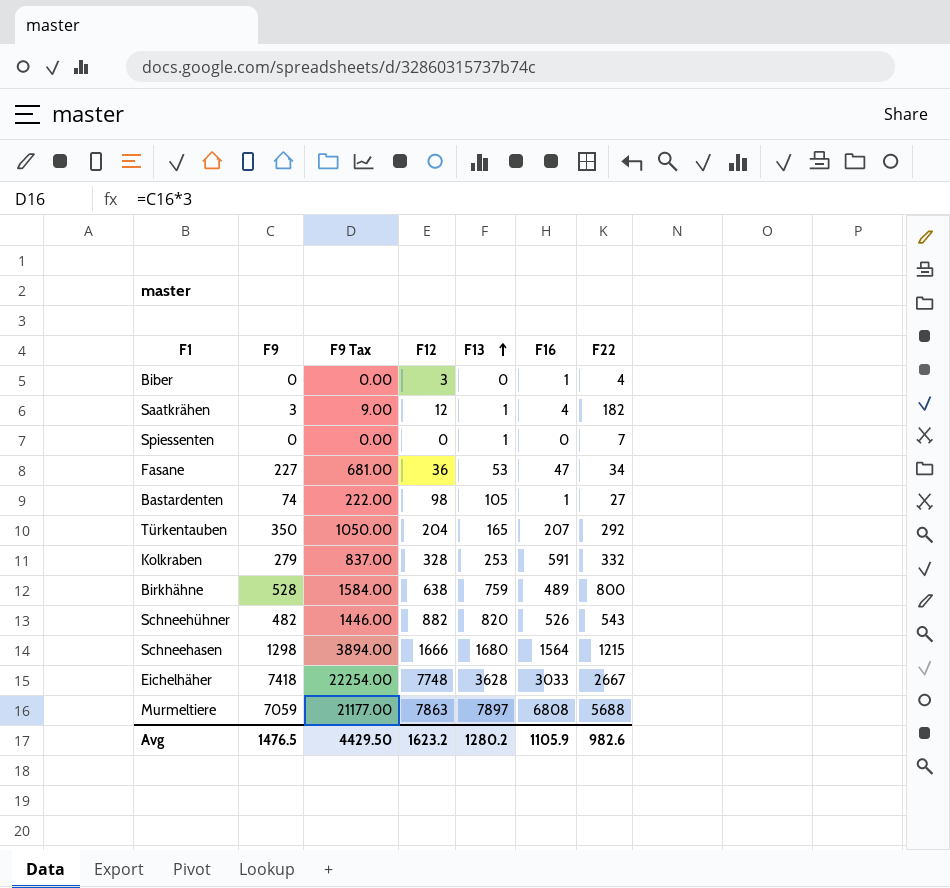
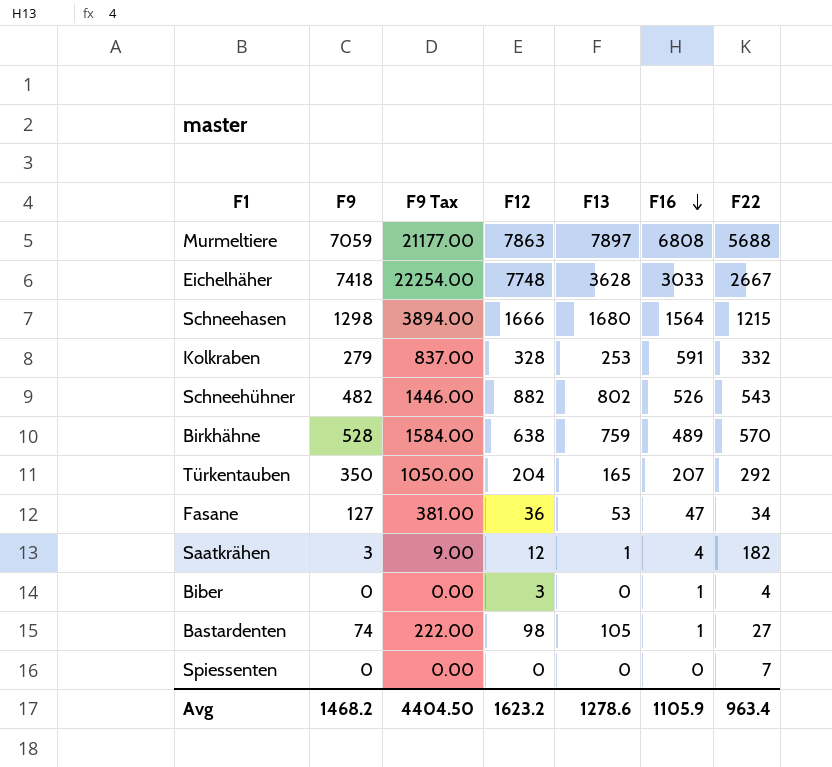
row order: F13 ascending -> F16 descending
Schneehühner | F13: 820 -> 802
Birkhähne | F22: 800 -> 570
Fasane | F9: 227 -> 127
Fasane | F9 Tax: 681.00 -> 381.00
Spiessenten | F13: 1 -> 0
Avg | F9: 1476.5 -> 1468.2
Avg | F9 Tax: 4429.50 -> 4404.50
Avg | F13: 1280.2 -> 1278.6
Avg | F22: 982.6 -> 963.4

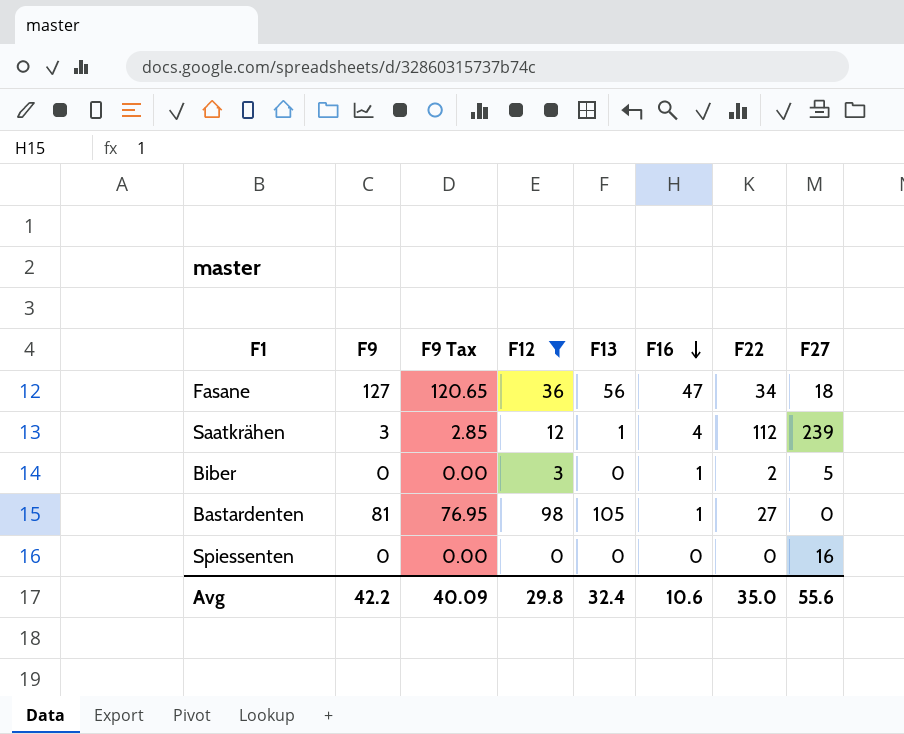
filter: none -> F12 <= 98
column F9 Tax | formula: [F9] * 3 -> [F9] * 0.95
column F27 | position: none -> 8
Fasane | F13: 53 -> 56
Saatkrähen | F22: 182 -> 112
Biber | F22: 4 -> 2
Bastardenten | F9: 74 -> 81
Spiessenten | F22: 7 -> 0
Avg | F9: 1468.2 -> 42.2
Avg | F9 Tax: 4404.50 -> 40.09
Avg | F12: 1623.2 -> 29.8
Avg | F13: 1278.6 -> 32.4
Avg | F16: 1105.9 -> 10.6
Avg | F22: 963.4 -> 35.0

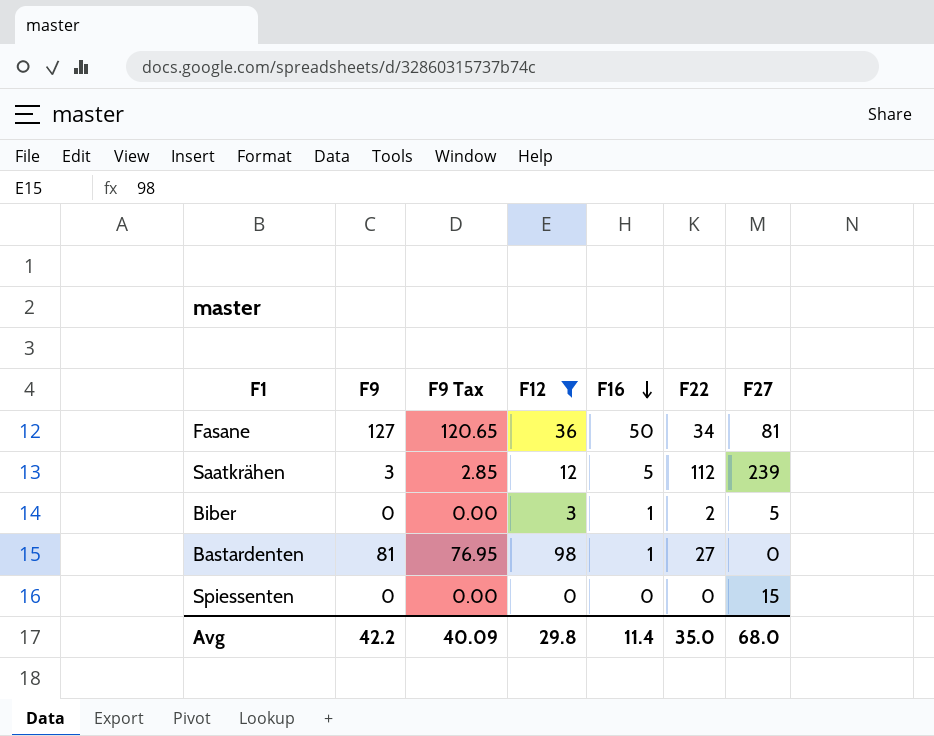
column F13 | position: 5 -> none
Fasane | F16: 47 -> 50
Fasane | F27: 18 -> 81
Saatkrähen | F16: 4 -> 5
Spiessenten | F27: 16 -> 15
Avg | F16: 10.6 -> 11.4
Avg | F27: 55.6 -> 68.0

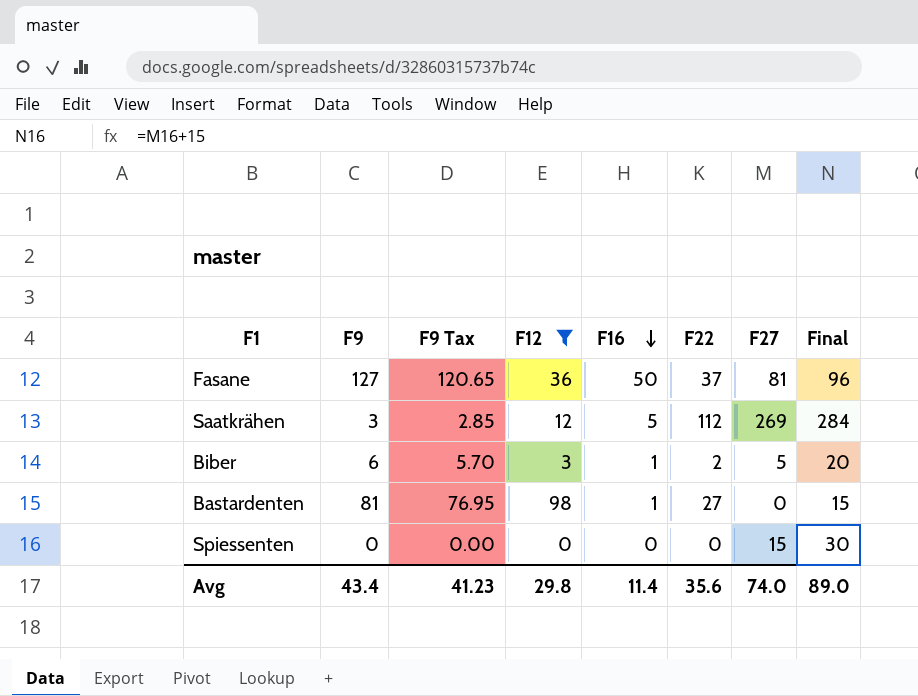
column Final | formula: none -> [F27] + 15
Fasane | F22: 34 -> 37
Saatkrähen | F27: 239 -> 269
Biber | F9: 0 -> 6
Biber | F9 Tax: 0.00 -> 5.70
Avg | F9: 42.2 -> 43.4
Avg | F9 Tax: 40.09 -> 41.23
Avg | F22: 35.0 -> 35.6
Avg | F27: 68.0 -> 74.0

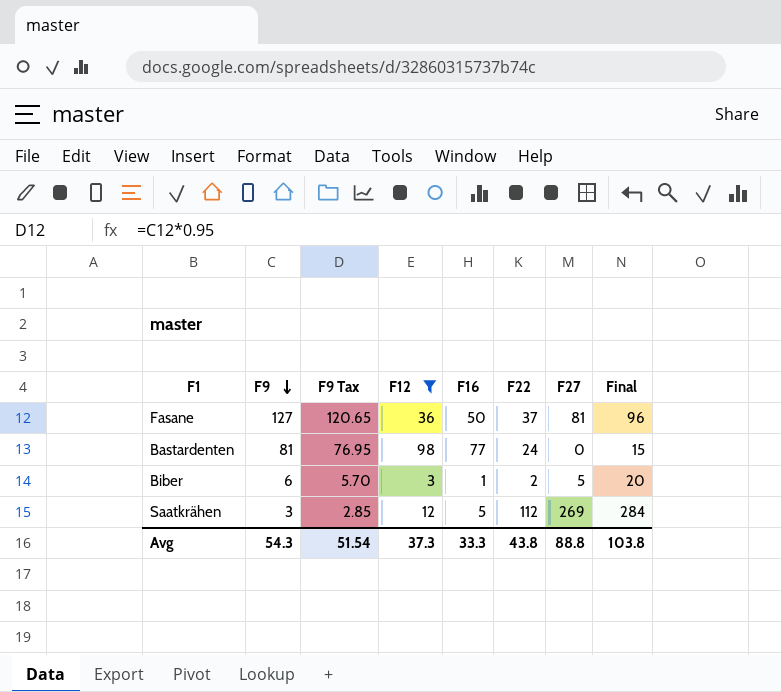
row order: F16 descending -> F9 descending
row Spiessenten: 0 | 0.00 | 0 | 0 | 0 | 15 | 30 -> none
Bastardenten | F16: 1 -> 77
Bastardenten | F22: 27 -> 24
Avg | F9: 43.4 -> 54.3
Avg | F9 Tax: 41.23 -> 51.54
Avg | F12: 29.8 -> 37.3
Avg | F16: 11.4 -> 33.3
Avg | F22: 35.6 -> 43.8
Avg | F27: 74.0 -> 88.8
Avg | Final: 89.0 -> 103.8

